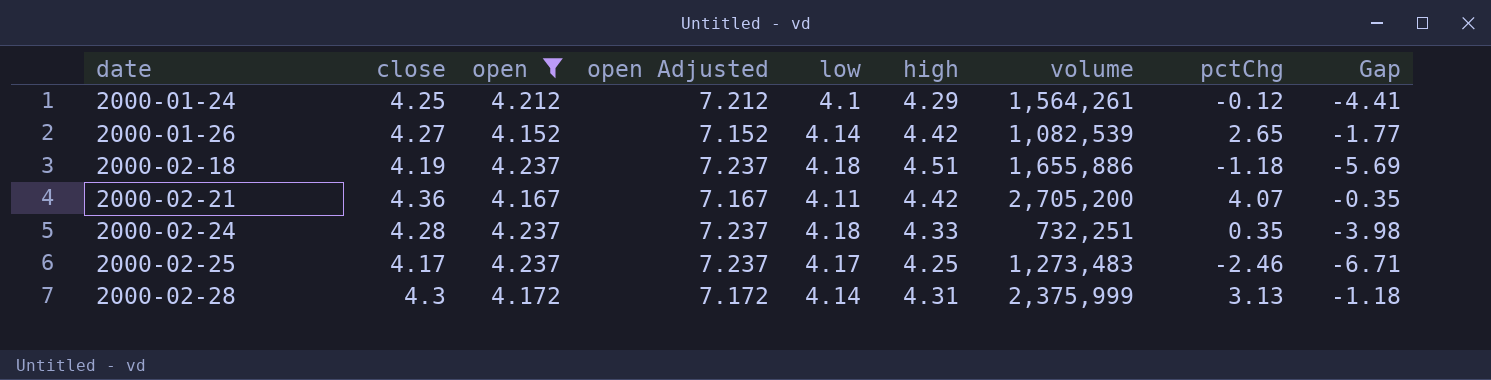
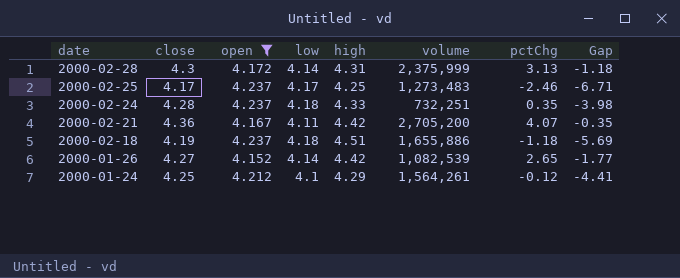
row order: date ascending -> date descending
column open Adjusted | formula: [open] + 3 -> none

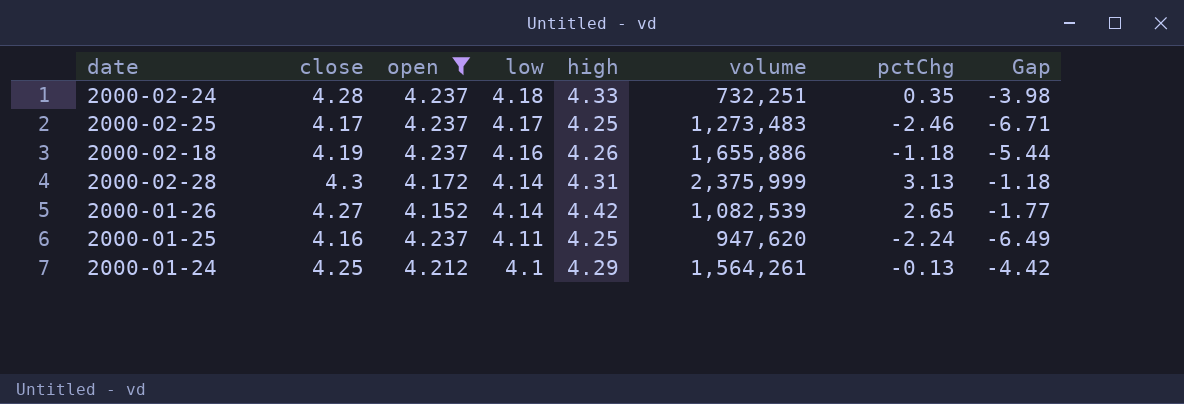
row order: date descending -> low descending
row 2000-02-21: 4.36 | 4.167 | 4.11 | 4.42 | 2,705,200 | 4.07 | -0.35 -> none
2000-02-18 | low: 4.18 -> 4.16
2000-02-18 | high: 4.51 -> 4.26
2000-02-18 | Gap: -5.69 -> -5.44
row 2000-01-25: none -> 4.16 | 4.237 | 4.11 | 4.25 | 947,620 | -2.24 | -6.49
2000-01-24 | pctChg: -0.12 -> -0.13
2000-01-24 | Gap: -4.41 -> -4.42

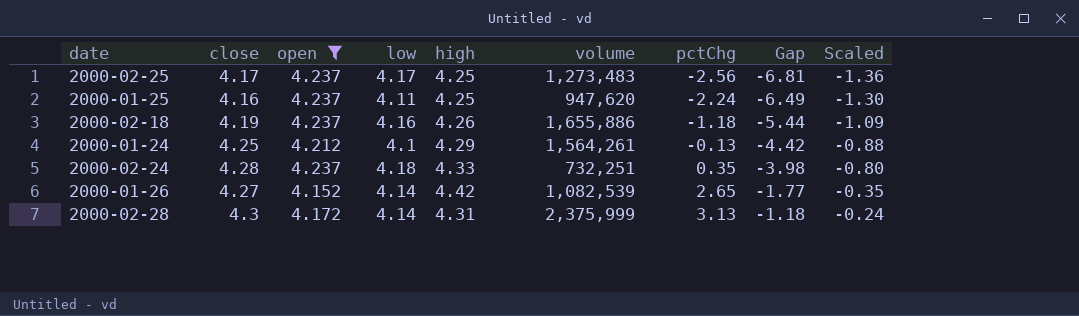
row order: low descending -> pctChg ascending
column Scaled | formula: none -> [Gap] * 0.2
2000-02-25 | pctChg: -2.46 -> -2.56
2000-02-25 | Gap: -6.71 -> -6.81

